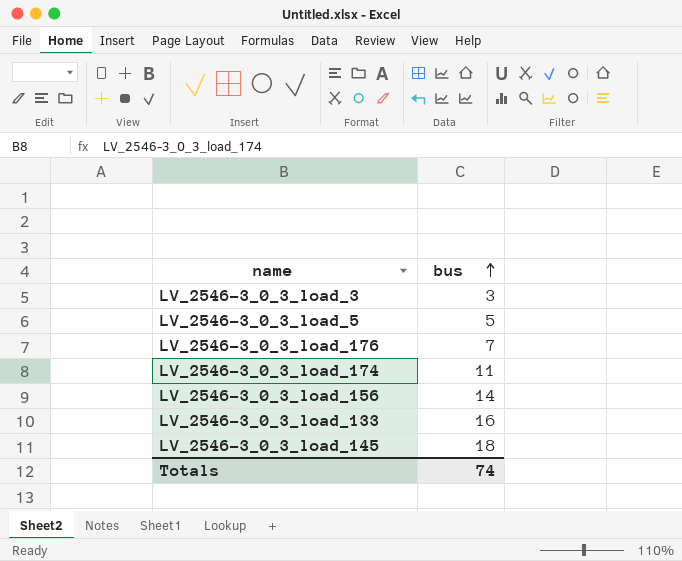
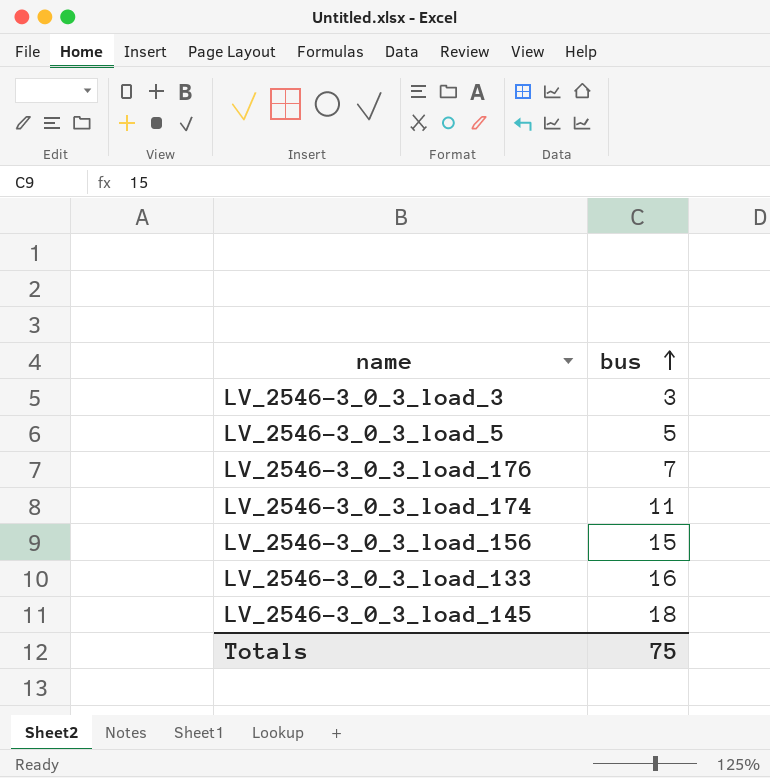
LV_2546-3_0_3_load_156 | bus: 14 -> 15
Totals | bus: 74 -> 75

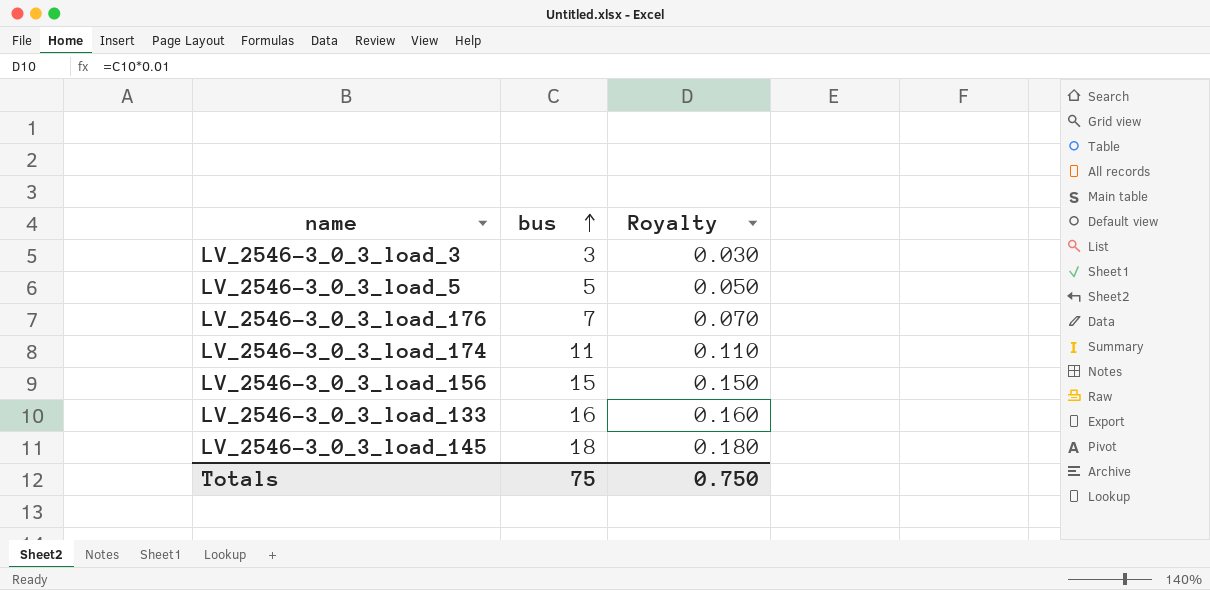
column Royalty | formula: none -> [bus] * 0.01

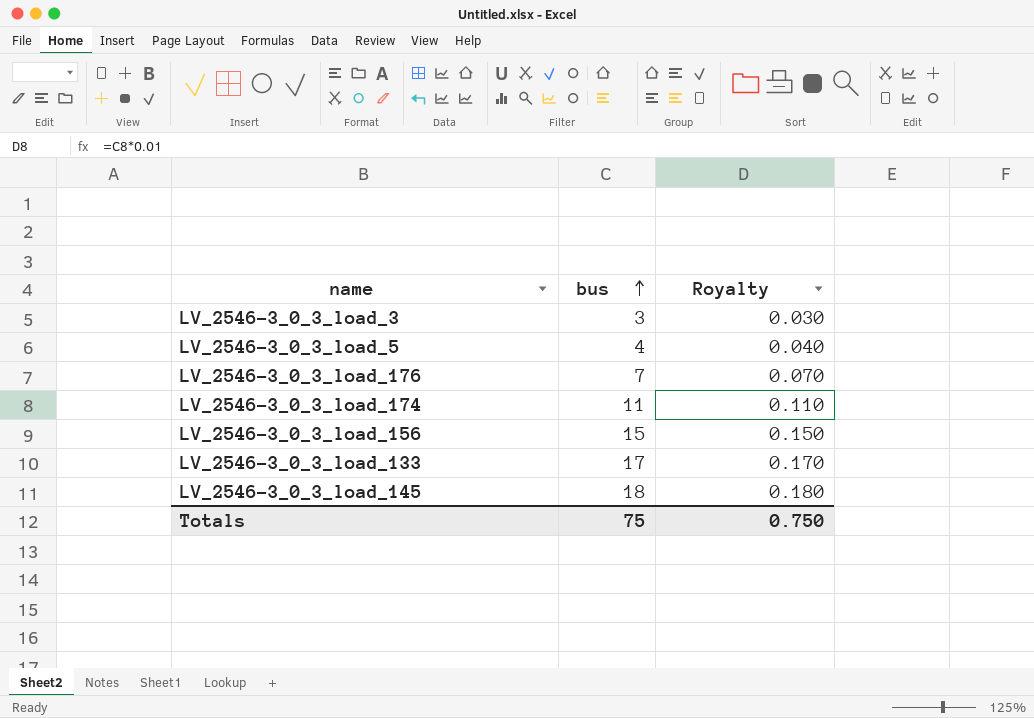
LV_2546-3_0_3_load_5 | bus: 5 -> 4
LV_2546-3_0_3_load_5 | Royalty: 0.050 -> 0.040
LV_2546-3_0_3_load_133 | bus: 16 -> 17
LV_2546-3_0_3_load_133 | Royalty: 0.160 -> 0.170

